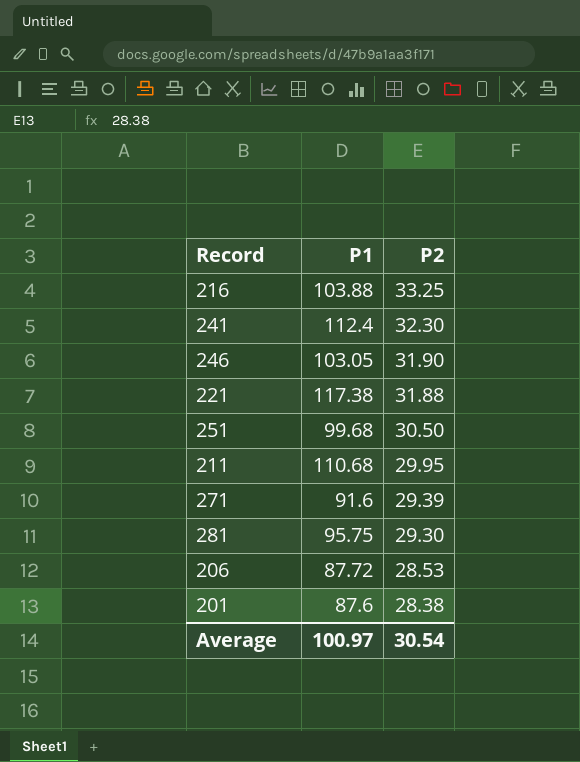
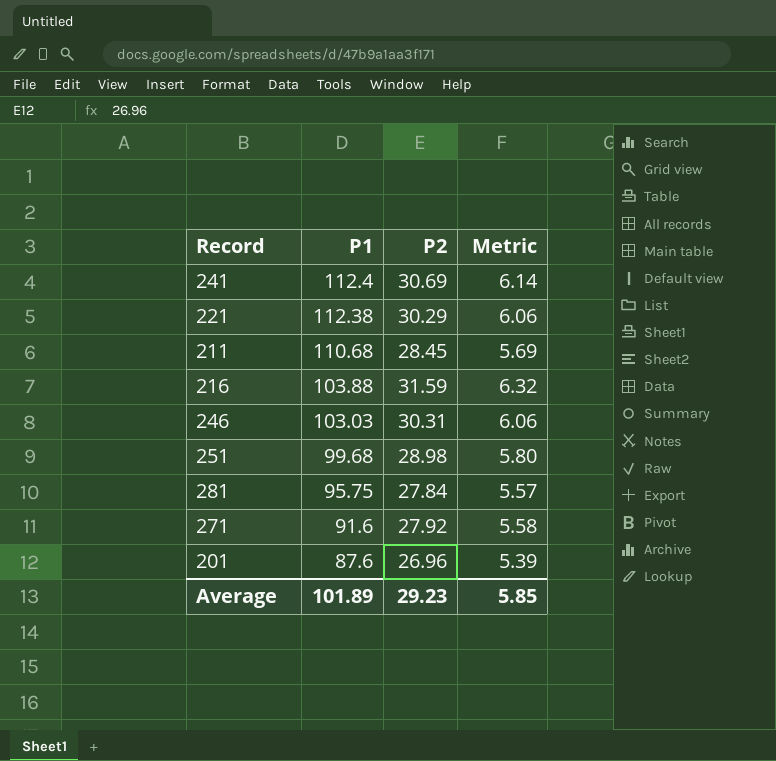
row order: P2 descending -> P1 descending
column Metric | formula: none -> [P2] * 0.2
row 206: 87.72 | 28.53 -> none
241 | P2: 32.30 -> 30.69
221 | P1: 117.38 -> 112.38
221 | P2: 31.88 -> 30.29
211 | P2: 29.95 -> 28.45
216 | P2: 33.25 -> 31.59
246 | P1: 103.05 -> 103.03
246 | P2: 31.90 -> 30.31
251 | P2: 30.50 -> 28.98
281 | P2: 29.30 -> 27.84
271 | P2: 29.39 -> 27.92
201 | P2: 28.38 -> 26.96
Average | P1: 100.97 -> 101.89
Average | P2: 30.54 -> 29.23

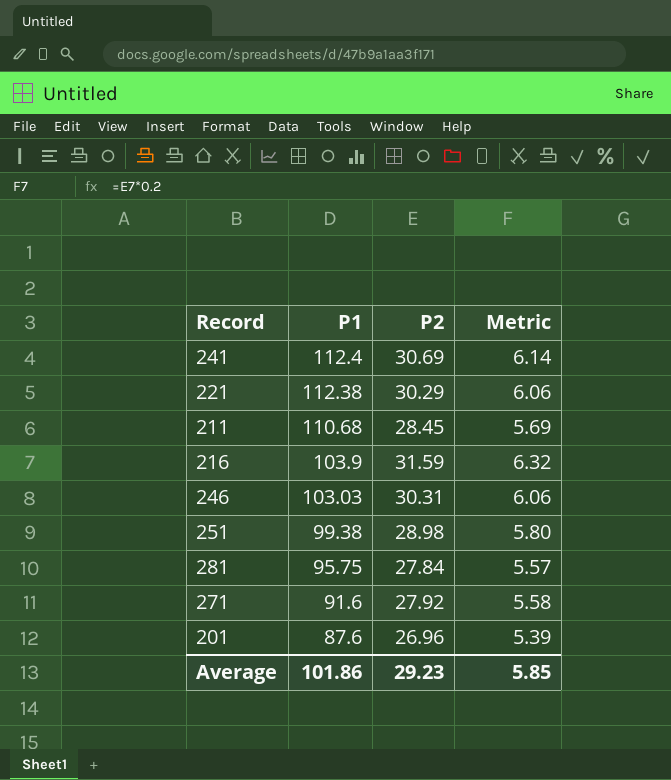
216 | P1: 103.88 -> 103.9
251 | P1: 99.68 -> 99.38
Average | P1: 101.89 -> 101.86

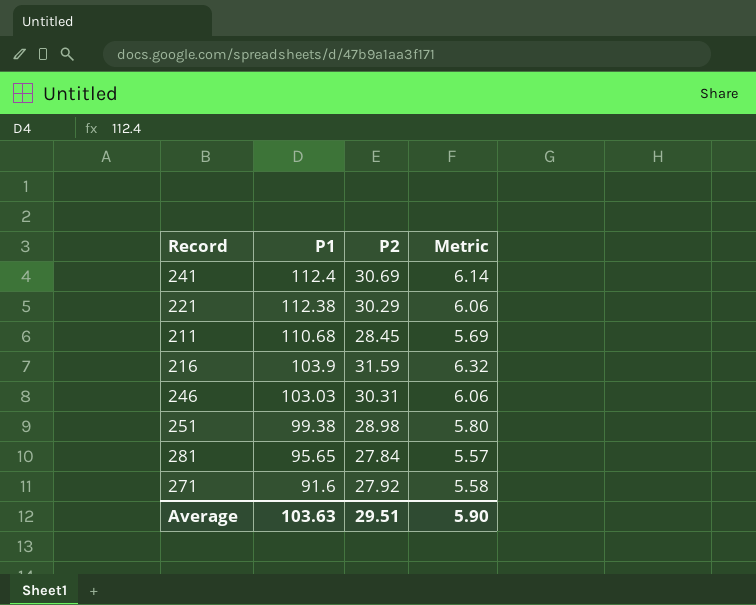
row 201: 87.6 | 26.96 | 5.39 -> none
281 | P1: 95.75 -> 95.65
Average | P1: 101.86 -> 103.63
Average | P2: 29.23 -> 29.51
Average | Metric: 5.85 -> 5.90

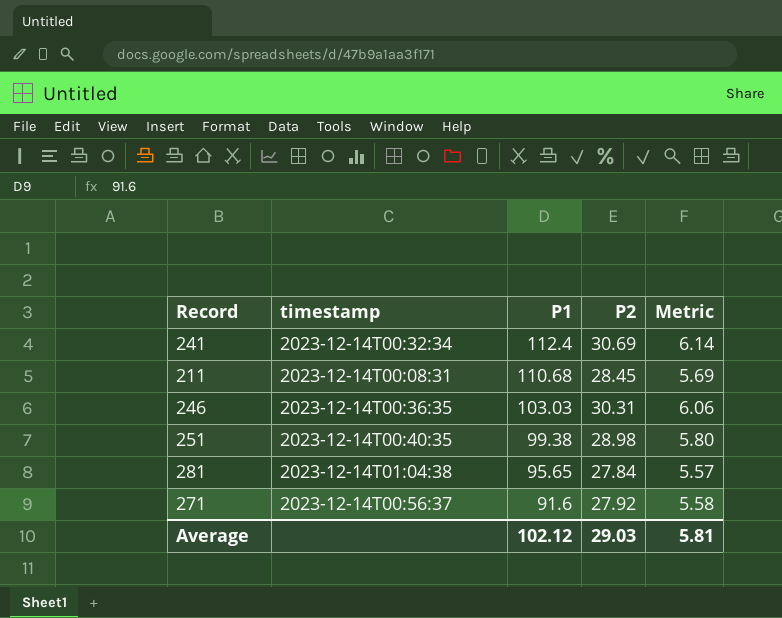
column timestamp | position: none -> 2
row 221: 112.38 | 30.29 | 6.06 -> none
row 216: 103.9 | 31.59 | 6.32 -> none
Average | P1: 103.63 -> 102.12
Average | P2: 29.51 -> 29.03
Average | Metric: 5.90 -> 5.81

